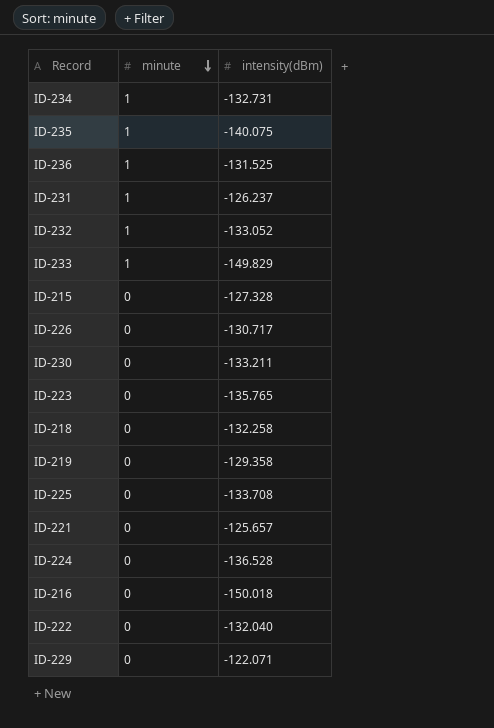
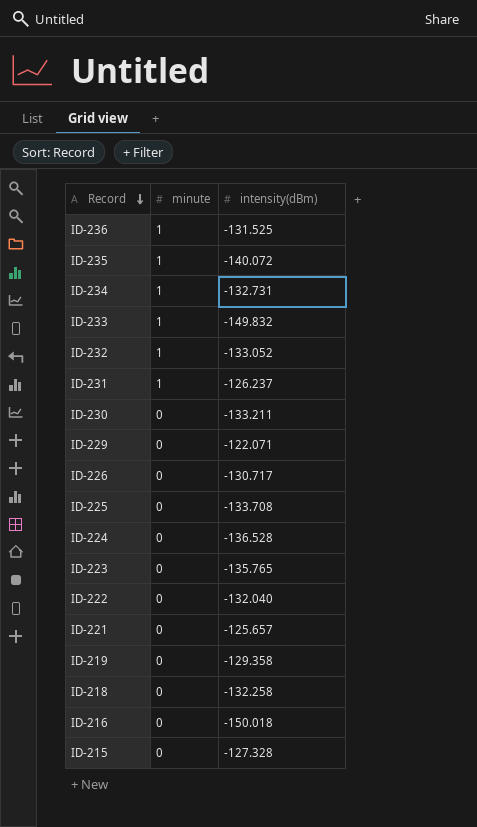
row order: minute descending -> Record descending
ID-235 | intensity(dBm): -140.075 -> -140.072
ID-233 | intensity(dBm): -149.829 -> -149.832

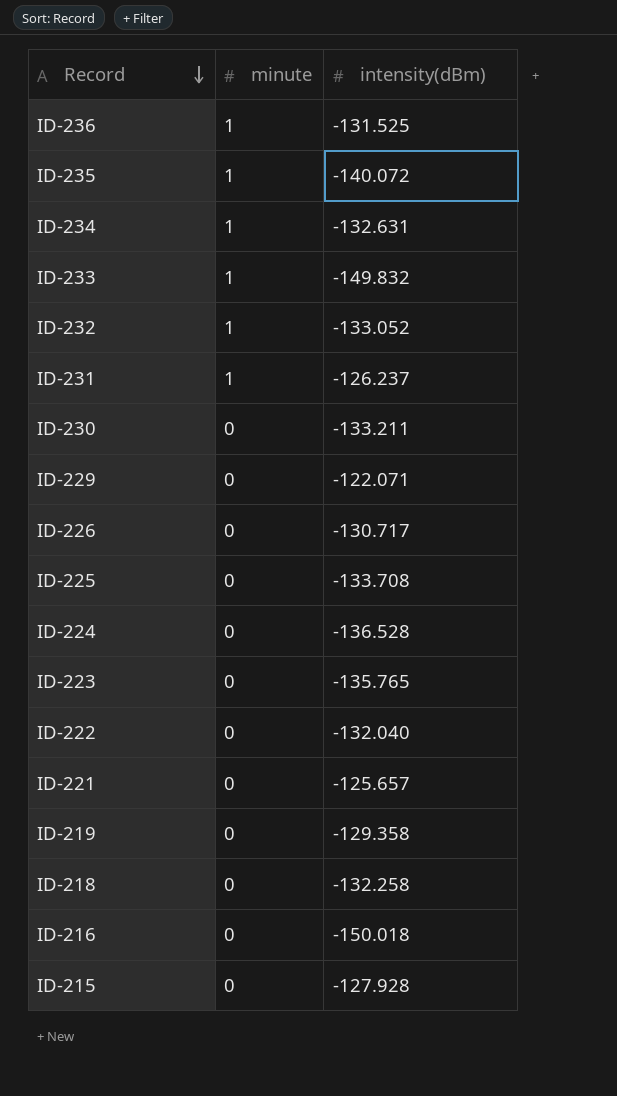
ID-234 | intensity(dBm): -132.731 -> -132.631
ID-215 | intensity(dBm): -127.328 -> -127.928

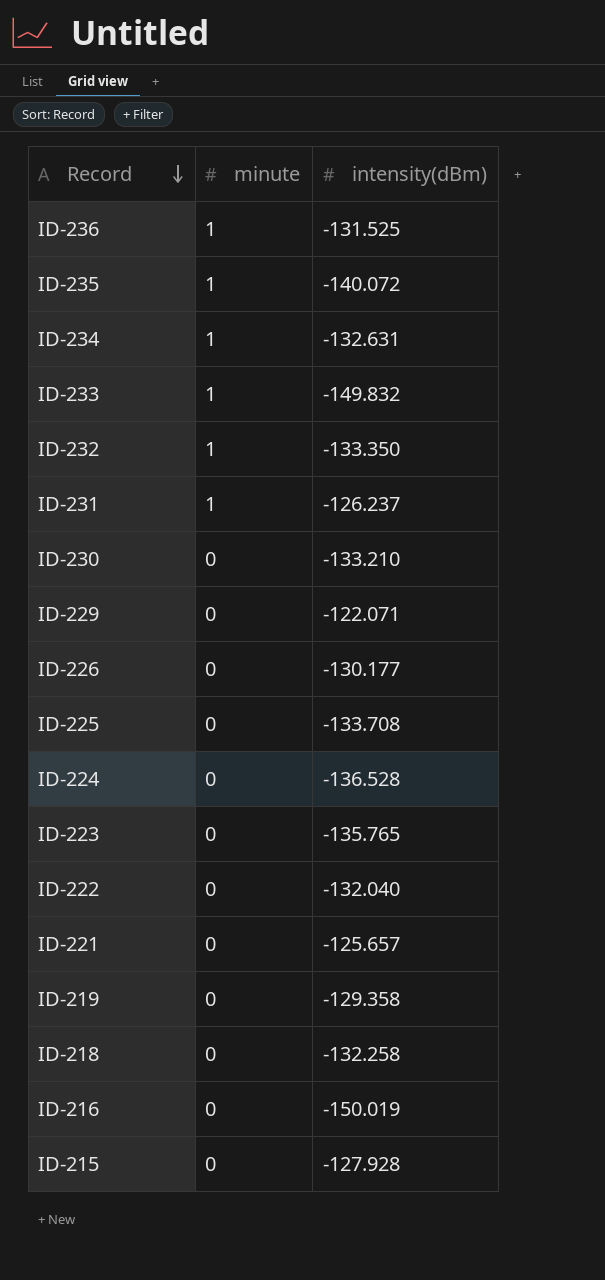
ID-232 | intensity(dBm): -133.052 -> -133.350
ID-230 | intensity(dBm): -133.211 -> -133.210
ID-226 | intensity(dBm): -130.717 -> -130.177
ID-216 | intensity(dBm): -150.018 -> -150.019

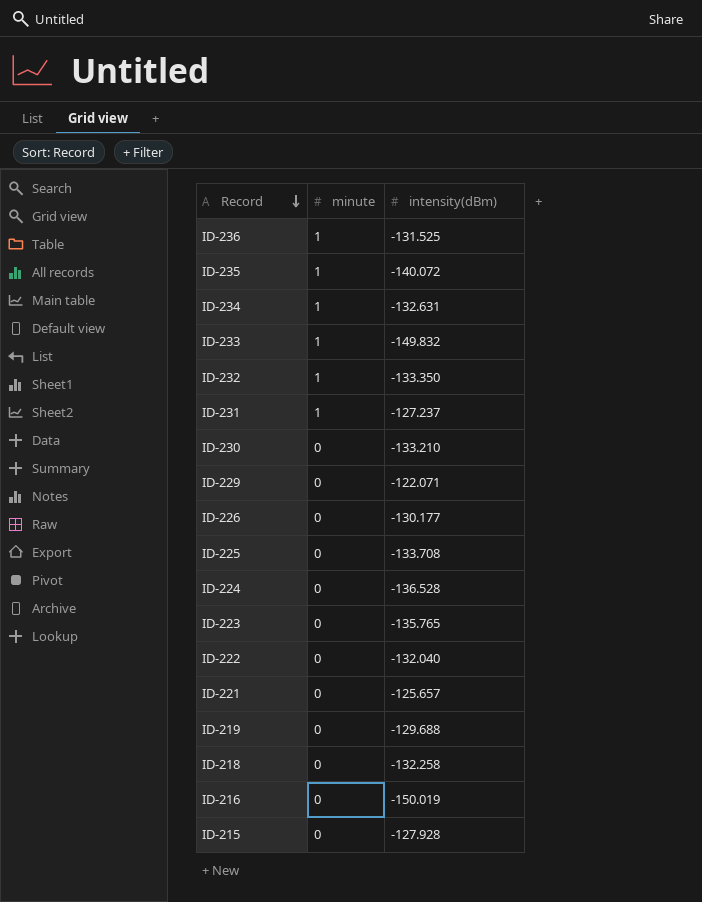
ID-231 | intensity(dBm): -126.237 -> -127.237
ID-219 | intensity(dBm): -129.358 -> -129.688

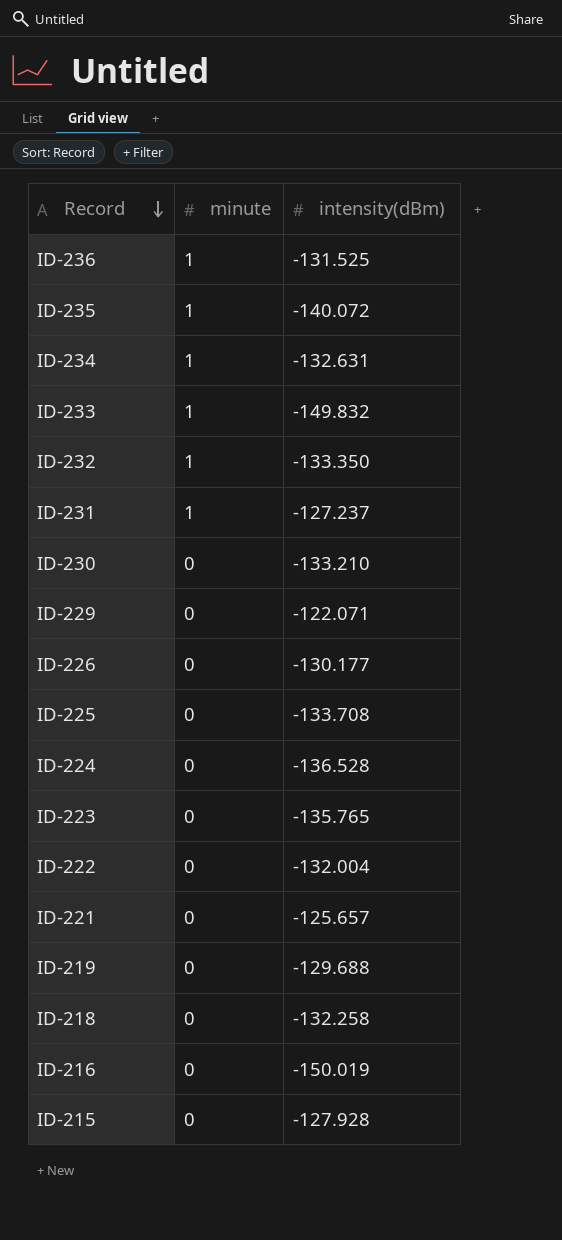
ID-222 | intensity(dBm): -132.040 -> -132.004

